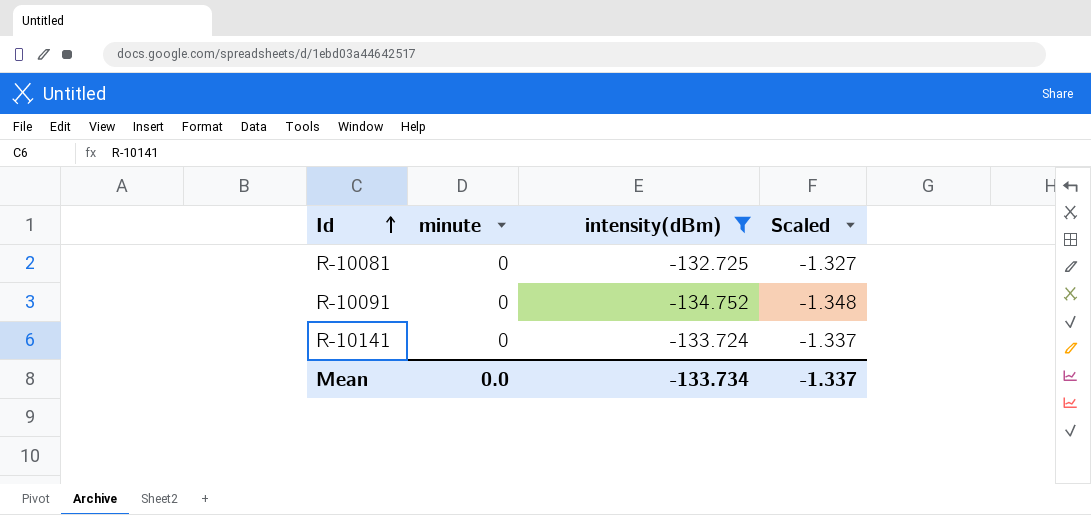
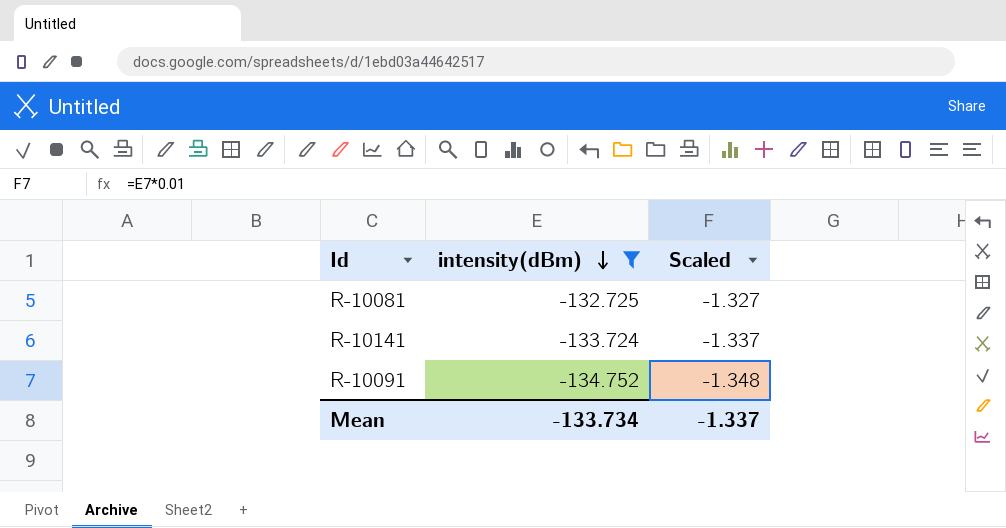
row order: Id ascending -> intensity(dBm) descending
column minute | position: 2 -> none

